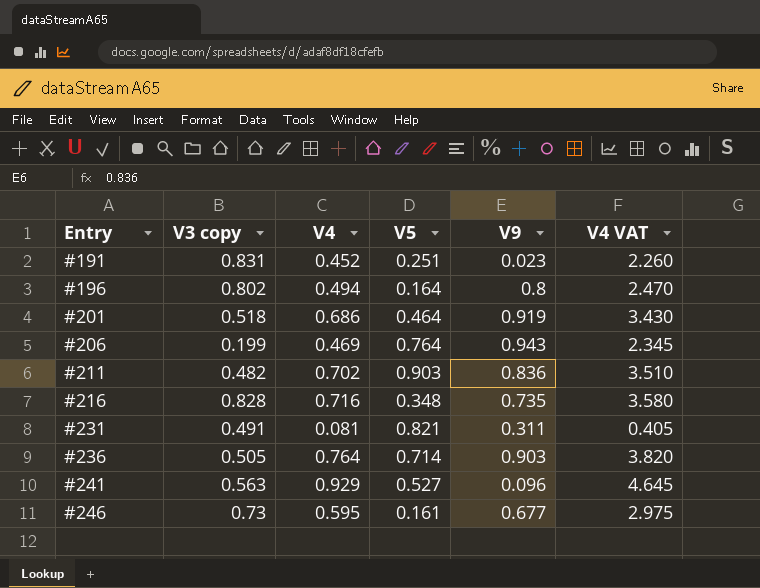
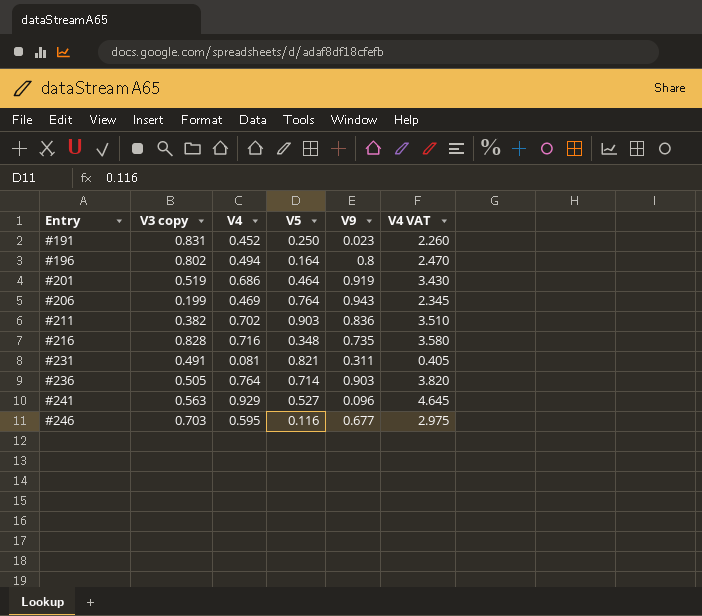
#191 | V5: 0.251 -> 0.250
#201 | V3 copy: 0.518 -> 0.519
#211 | V3 copy: 0.482 -> 0.382
#246 | V3 copy: 0.73 -> 0.703
#246 | V5: 0.161 -> 0.116

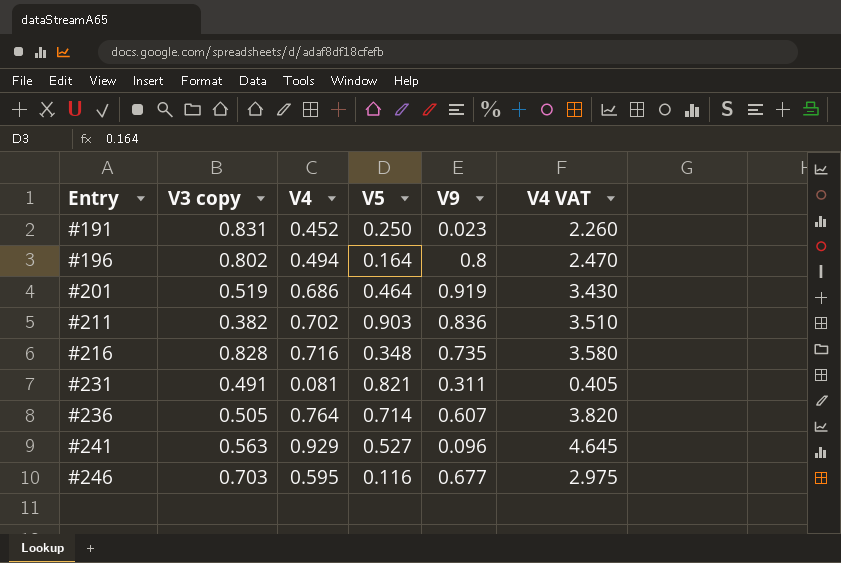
row #206: 0.199 | 0.469 | 0.764 | 0.943 | 2.345 -> none
#236 | V9: 0.903 -> 0.607

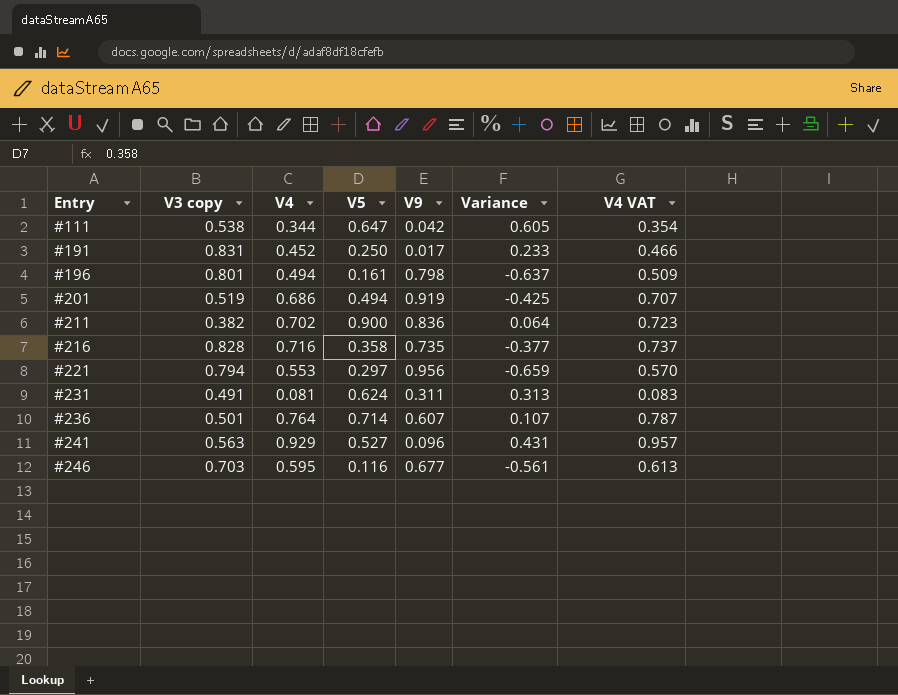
column Variance | formula: none -> [V5] - [V9]
column V4 VAT | formula: [V4] * 5 -> [V4] * 1.03
row #111: none -> 0.538 | 0.344 | 0.647 | 0.042 | 0.605 | 0.354
#191 | V9: 0.023 -> 0.017
#196 | V3 copy: 0.802 -> 0.801
#196 | V5: 0.164 -> 0.161
#196 | V9: 0.8 -> 0.798
#201 | V5: 0.464 -> 0.494
#211 | V5: 0.903 -> 0.900
#216 | V5: 0.348 -> 0.358
row #221: none -> 0.794 | 0.553 | 0.297 | 0.956 | -0.659 | 0.570
#231 | V5: 0.821 -> 0.624
#236 | V3 copy: 0.505 -> 0.501

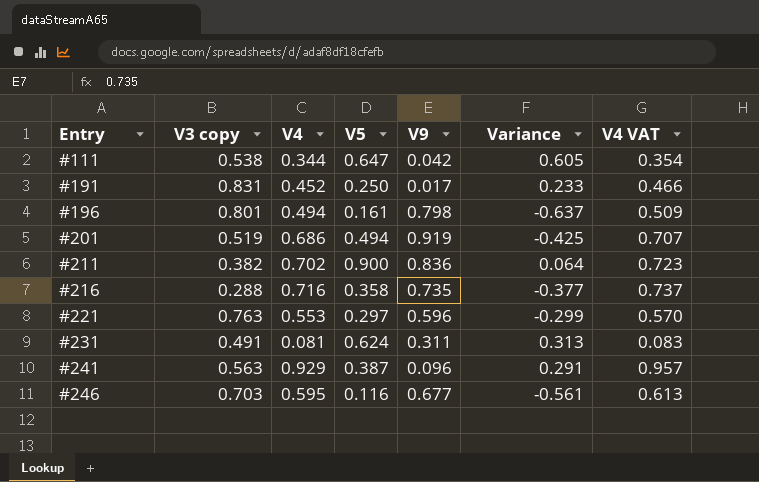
row #236: 0.501 | 0.764 | 0.714 | 0.607 | 0.107 | 0.787 -> none
#216 | V3 copy: 0.828 -> 0.288
#221 | V3 copy: 0.794 -> 0.763
#221 | V9: 0.956 -> 0.596
#221 | Variance: -0.659 -> -0.299
#241 | V5: 0.527 -> 0.387
#241 | Variance: 0.431 -> 0.291

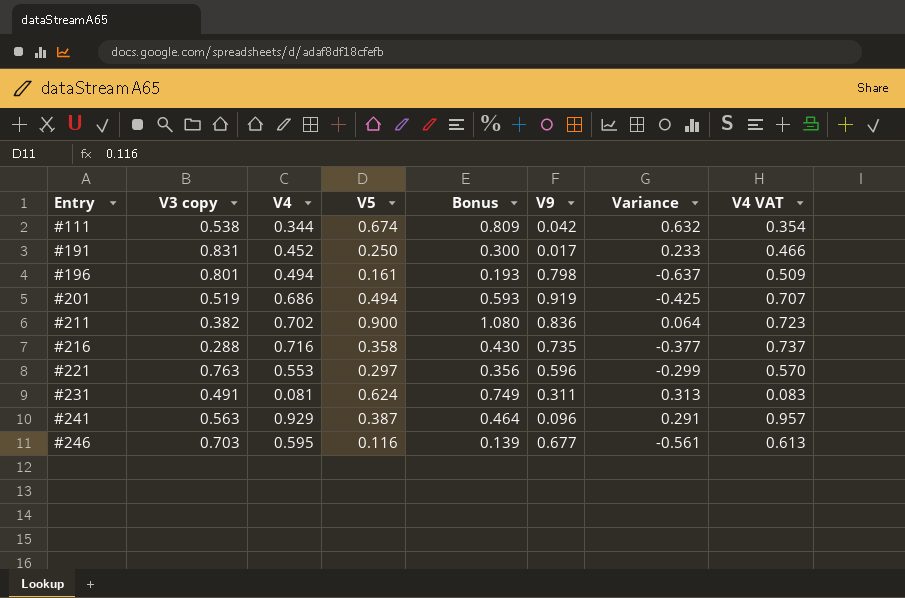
column Bonus | formula: none -> [V5] * 1.2
#111 | V5: 0.647 -> 0.674
#111 | Variance: 0.605 -> 0.632

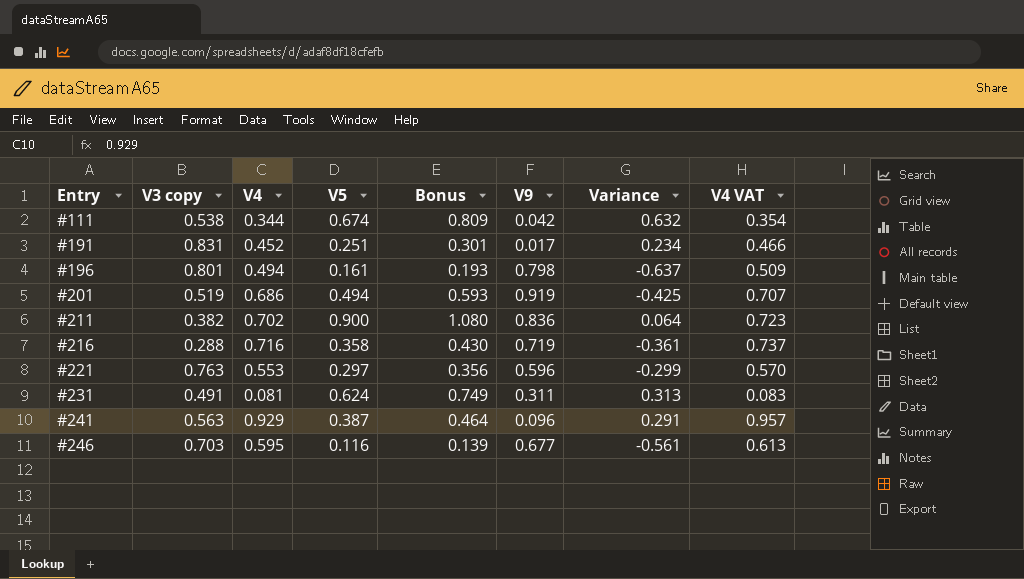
#191 | V5: 0.250 -> 0.251
#191 | Bonus: 0.300 -> 0.301
#191 | Variance: 0.233 -> 0.234
#216 | V9: 0.735 -> 0.719
#216 | Variance: -0.377 -> -0.361

